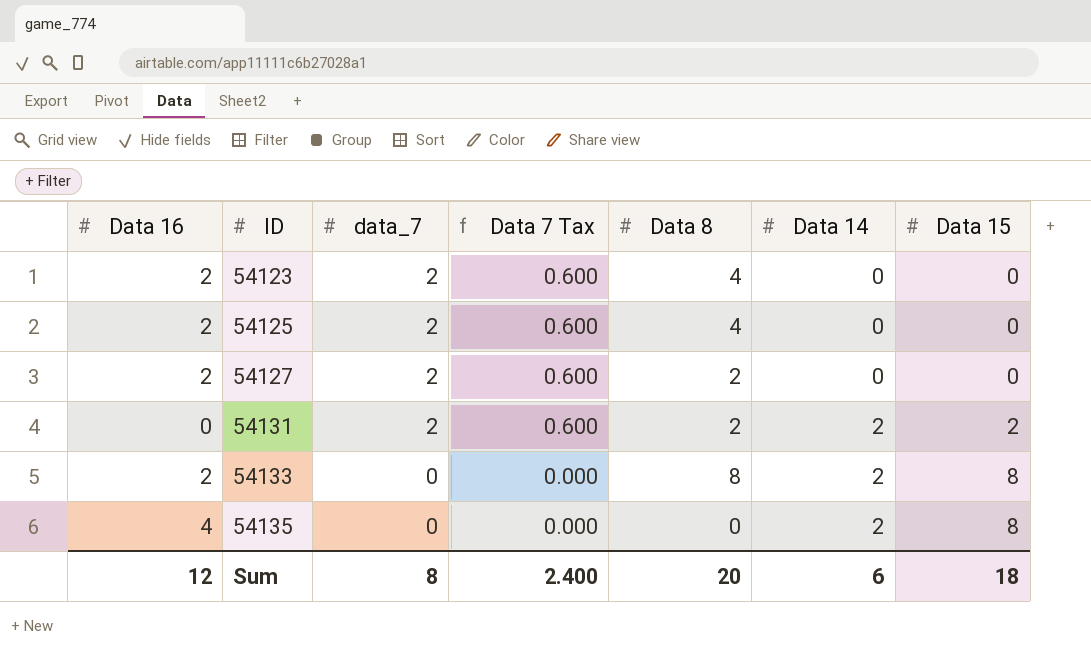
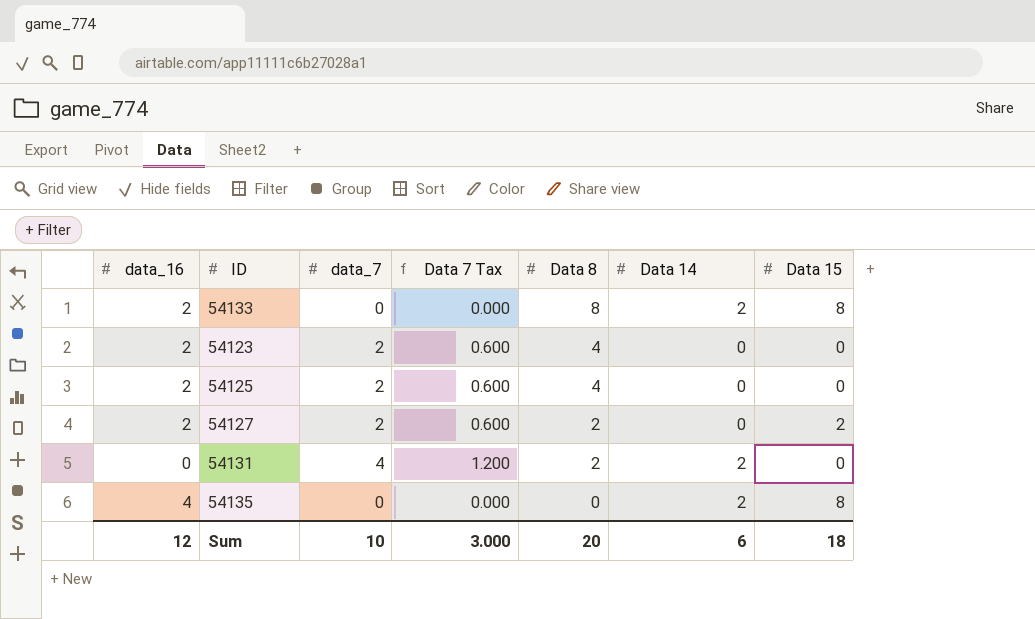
row order: ID ascending -> Data 8 descending
column name: Data 16 -> data_16
54127 | Data 15: 0 -> 2
54131 | data_7: 2 -> 4
54131 | Data 7 Tax: 0.600 -> 1.200
54131 | Data 15: 2 -> 0
Sum | data_7: 8 -> 10
Sum | Data 7 Tax: 2.400 -> 3.000

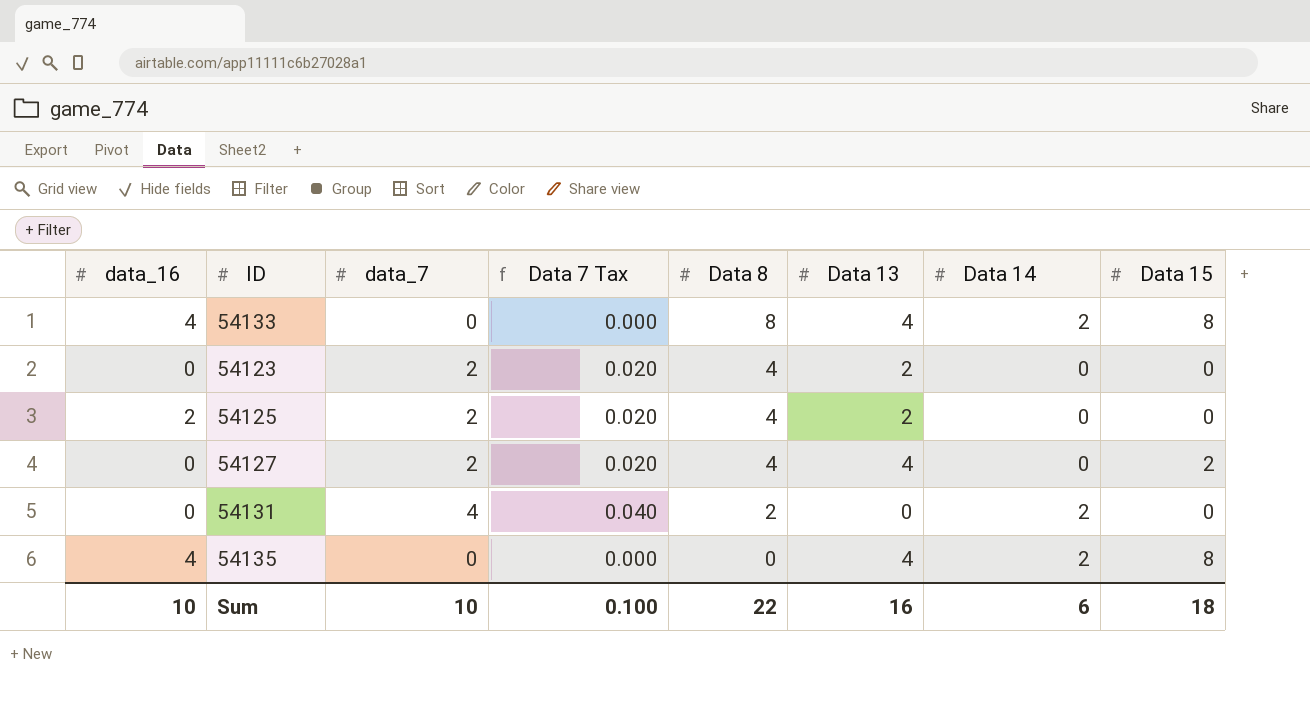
column Data 7 Tax | formula: [data_7] * 0.3 -> [data_7] * 0.01
column Data 13 | position: none -> 6
54133 | data_16: 2 -> 4
54123 | data_16: 2 -> 0
54127 | data_16: 2 -> 0
54127 | Data 8: 2 -> 4
Sum | data_16: 12 -> 10
Sum | Data 7 Tax: 3.000 -> 0.100
Sum | Data 8: 20 -> 22

